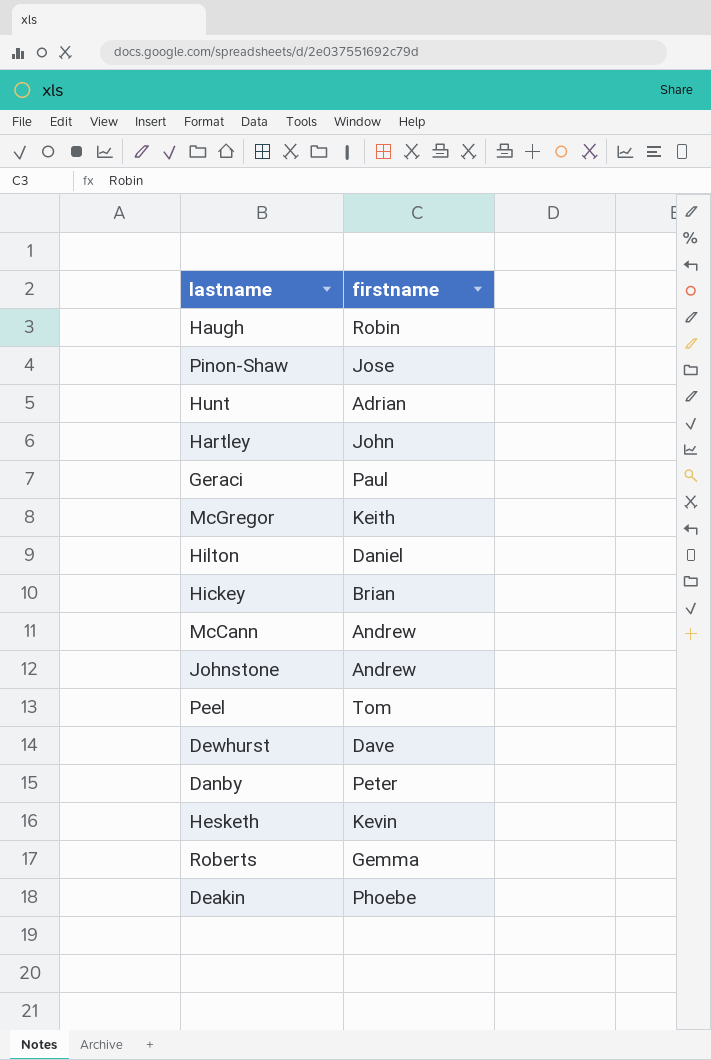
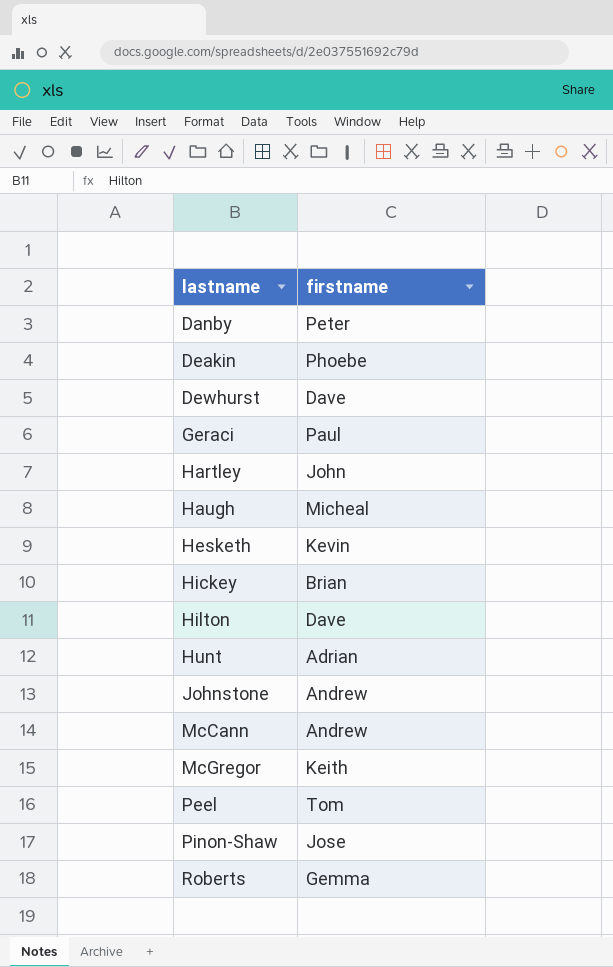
row order: none -> lastname ascending
Haugh | firstname: Robin -> Micheal
Hilton | firstname: Daniel -> Dave

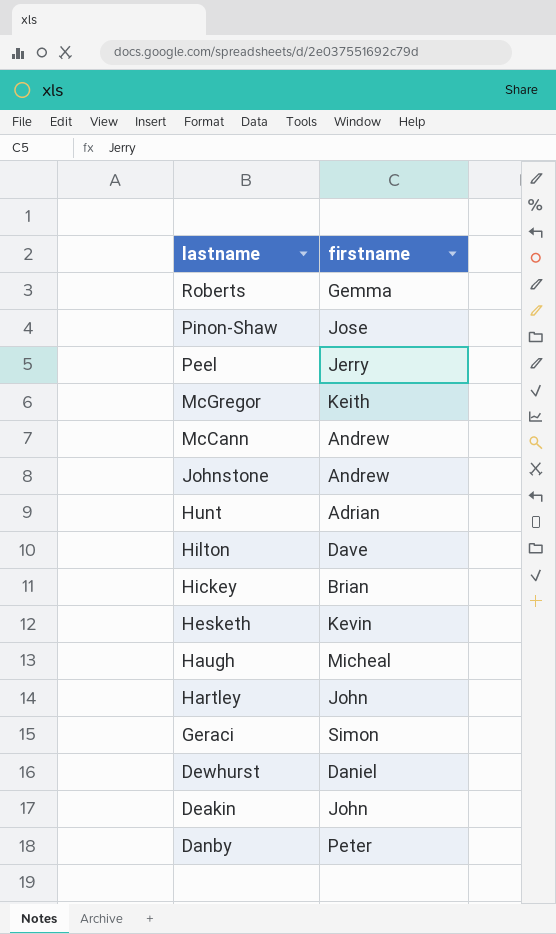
row order: lastname ascending -> lastname descending
Peel | firstname: Tom -> Jerry
Geraci | firstname: Paul -> Simon
Dewhurst | firstname: Dave -> Daniel
Deakin | firstname: Phoebe -> John

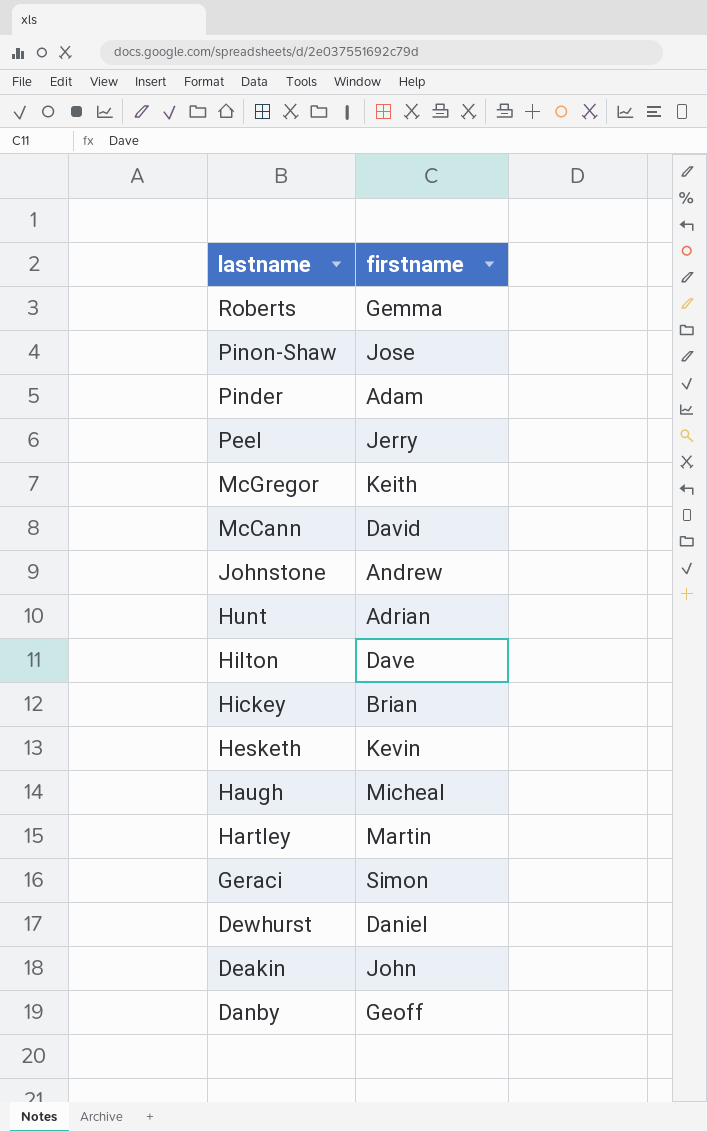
row Pinder: none -> Adam
McCann | firstname: Andrew -> David
Hartley | firstname: John -> Martin
Danby | firstname: Peter -> Geoff

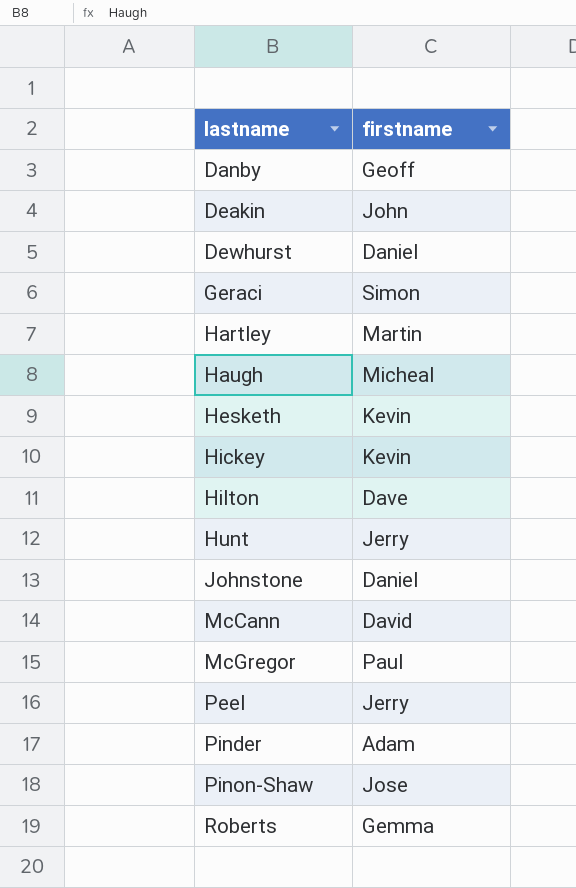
row order: lastname descending -> lastname ascending
Hickey | firstname: Brian -> Kevin
Hunt | firstname: Adrian -> Jerry
Johnstone | firstname: Andrew -> Daniel
McGregor | firstname: Keith -> Paul

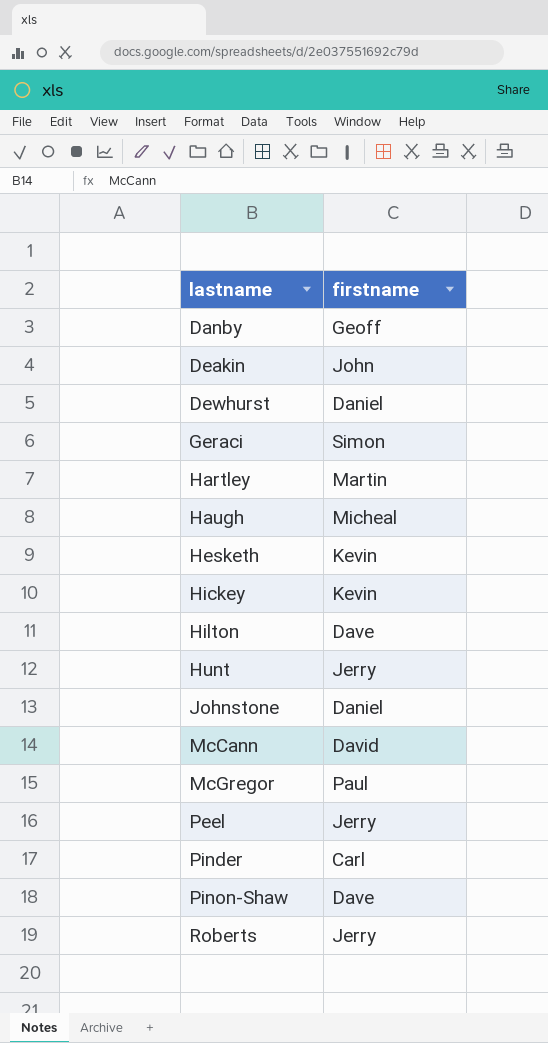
Pinder | firstname: Adam -> Carl
Pinon-Shaw | firstname: Jose -> Dave
Roberts | firstname: Gemma -> Jerry

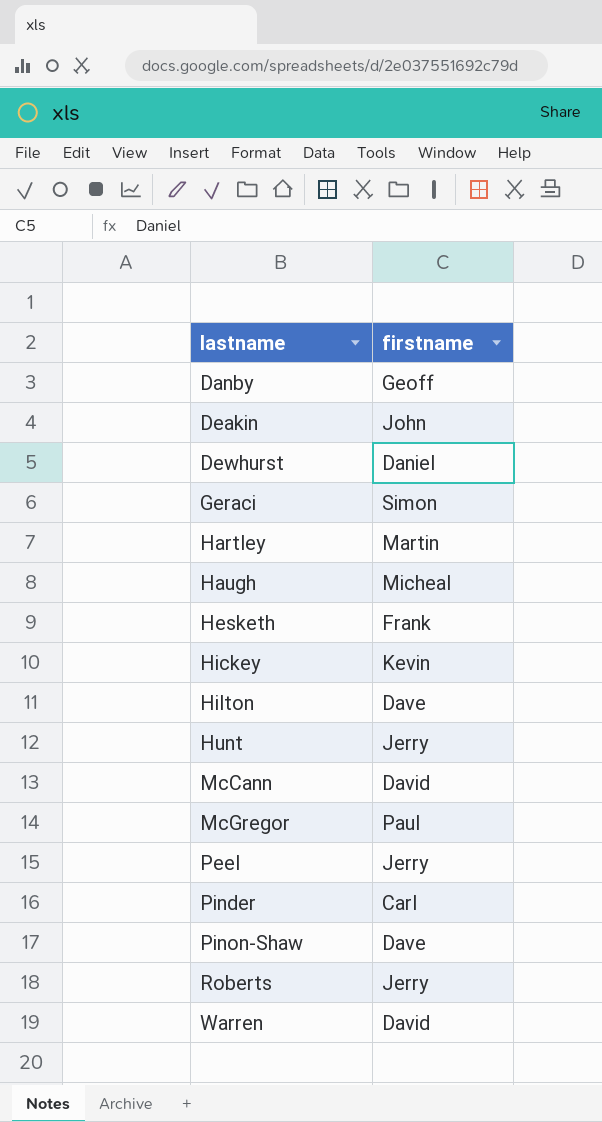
row Johnstone: Daniel -> none
Hesketh | firstname: Kevin -> Frank
row Warren: none -> David

